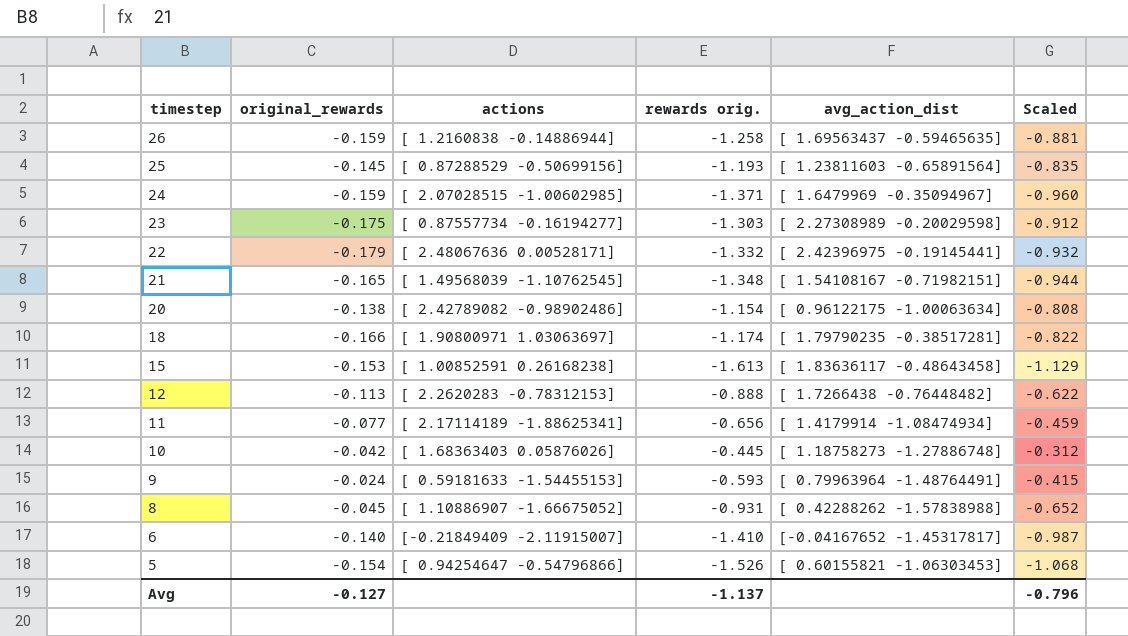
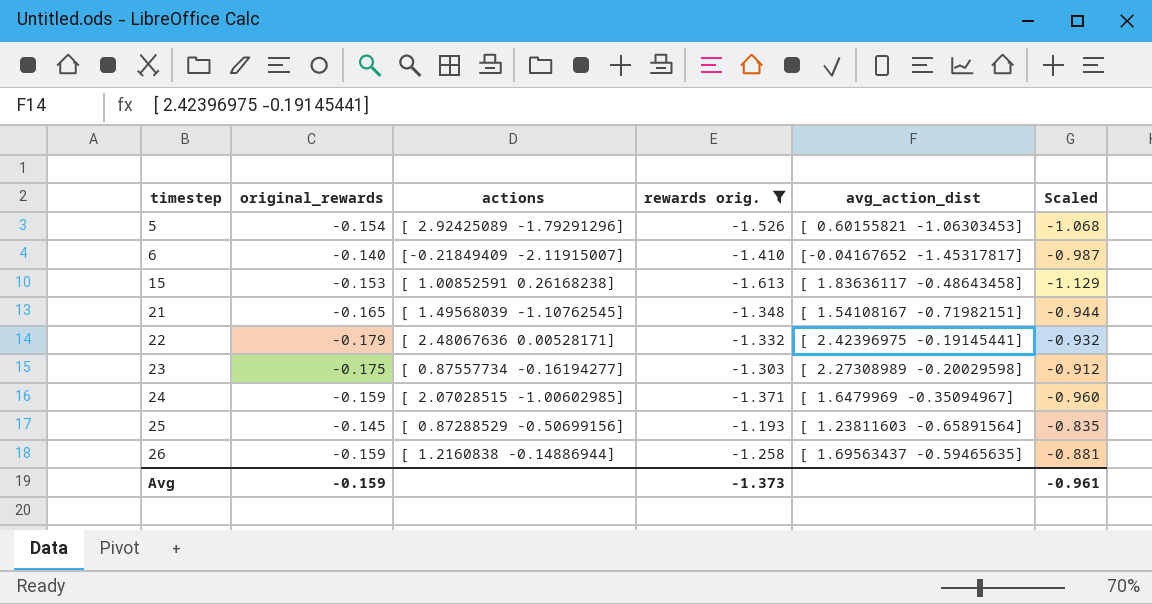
filter: none -> rewards orig. <= -1.193
row order: timestep descending -> timestep ascending
5 | actions: [ 0.94254647 -0.54796866] -> [ 2.92425089 -1.79291296]
Avg | original_rewards: -0.127 -> -0.159
Avg | rewards orig.: -1.137 -> -1.373
Avg | Scaled: -0.796 -> -0.961

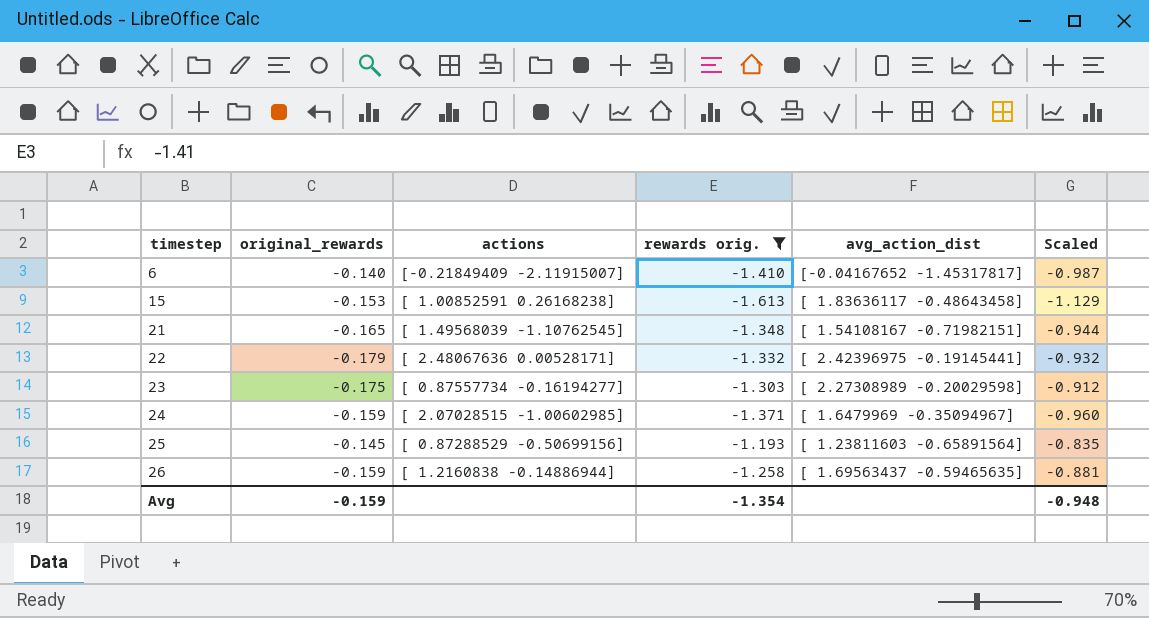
row 5: -0.154 | [ 2.92425089 -1.79291296] | -1.526 | [ 0.60155821 -1.06303453] | -1.068 -> none
Avg | rewards orig.: -1.373 -> -1.354
Avg | Scaled: -0.961 -> -0.948

